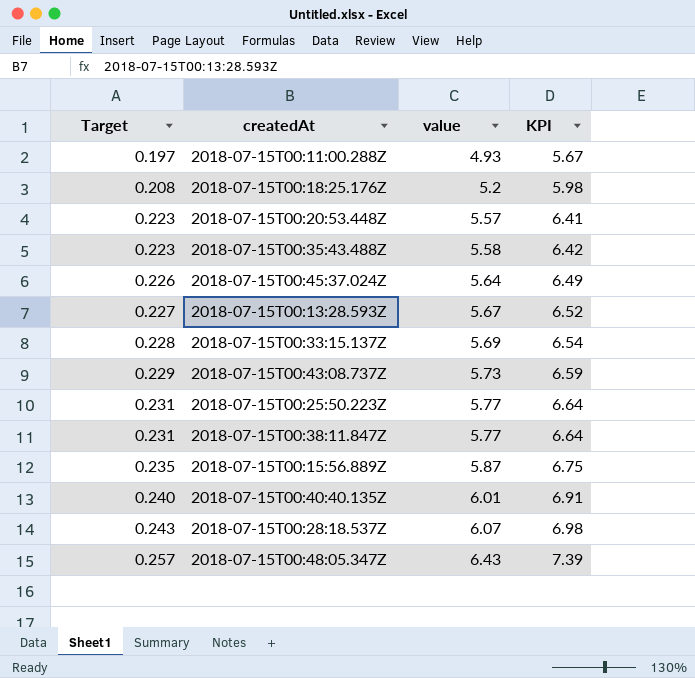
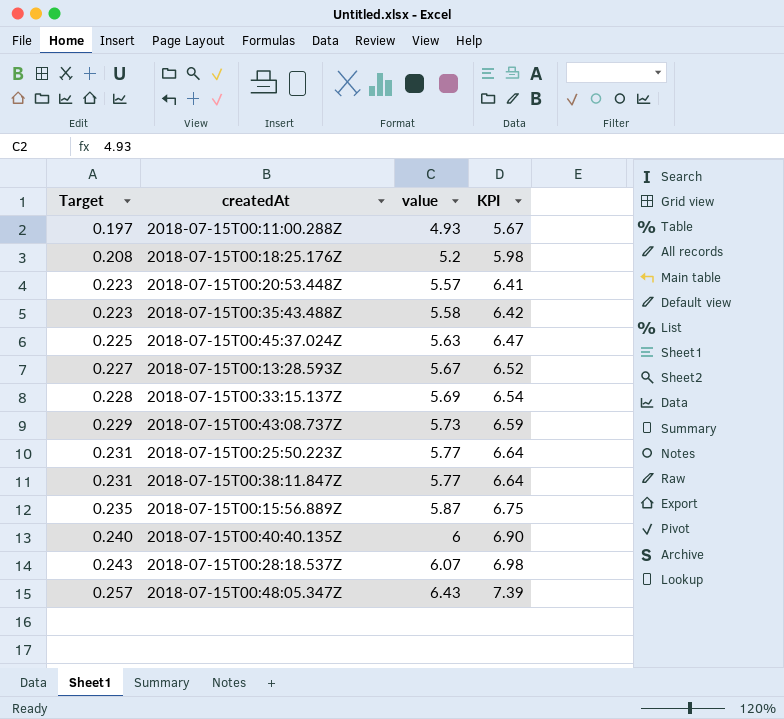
2018-07-15T00:45:37.024Z | Target: 0.226 -> 0.225
2018-07-15T00:45:37.024Z | value: 5.64 -> 5.63
2018-07-15T00:45:37.024Z | KPI: 6.49 -> 6.47
2018-07-15T00:40:40.135Z | value: 6.01 -> 6
2018-07-15T00:40:40.135Z | KPI: 6.91 -> 6.90

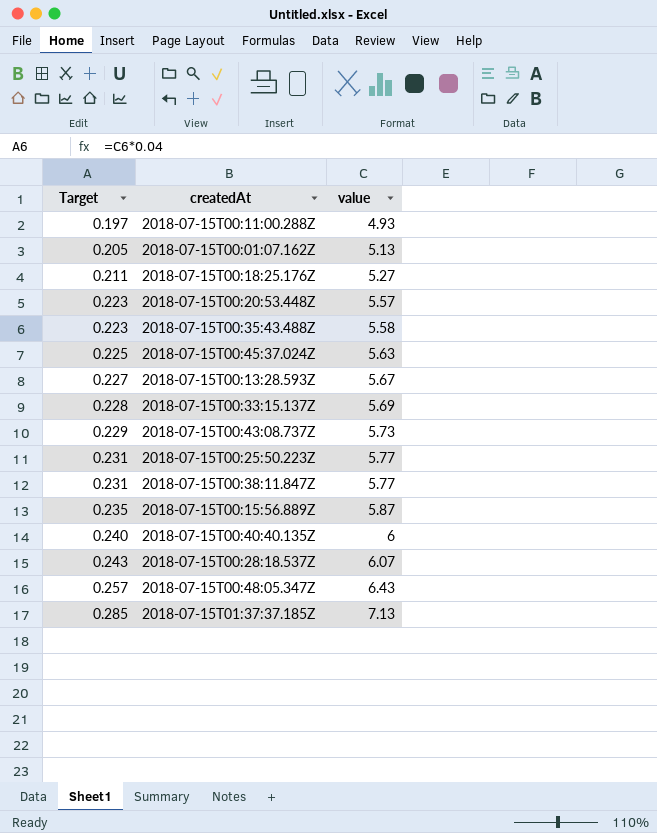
column KPI | formula: [value] * 1.15 -> none
row 2018-07-15T00:01:07.162Z: none -> 0.205 | 5.13
2018-07-15T00:18:25.176Z | Target: 0.208 -> 0.211
2018-07-15T00:18:25.176Z | value: 5.2 -> 5.27
row 2018-07-15T01:37:37.185Z: none -> 0.285 | 7.13

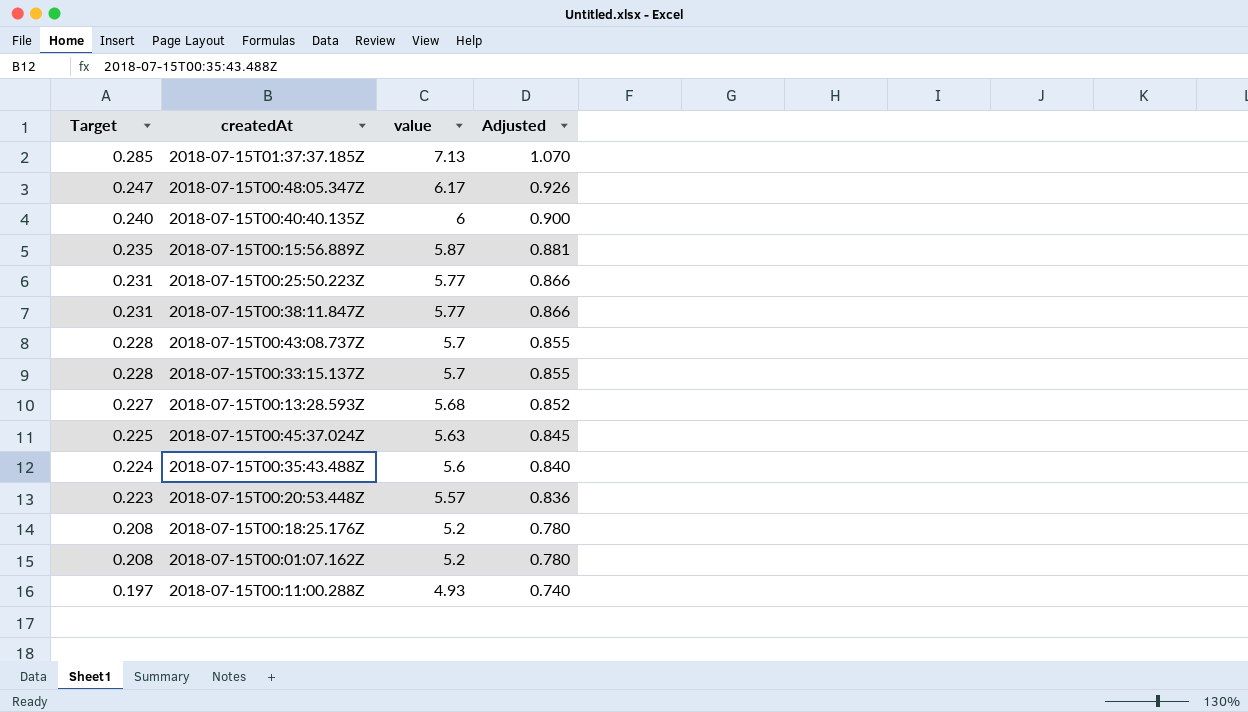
row order: Target ascending -> Target descending
column Adjusted | formula: none -> [value] * 0.15
row 2018-07-15T00:28:18.537Z: 0.243 | 6.07 -> none
2018-07-15T00:48:05.347Z | Target: 0.257 -> 0.247
2018-07-15T00:48:05.347Z | value: 6.43 -> 6.17
2018-07-15T00:43:08.737Z | Target: 0.229 -> 0.228
2018-07-15T00:43:08.737Z | value: 5.73 -> 5.7
2018-07-15T00:33:15.137Z | value: 5.69 -> 5.7
2018-07-15T00:13:28.593Z | value: 5.67 -> 5.68
2018-07-15T00:35:43.488Z | Target: 0.223 -> 0.224
2018-07-15T00:35:43.488Z | value: 5.58 -> 5.6
2018-07-15T00:18:25.176Z | Target: 0.211 -> 0.208
2018-07-15T00:18:25.176Z | value: 5.27 -> 5.2
2018-07-15T00:01:07.162Z | Target: 0.205 -> 0.208
2018-07-15T00:01:07.162Z | value: 5.13 -> 5.2

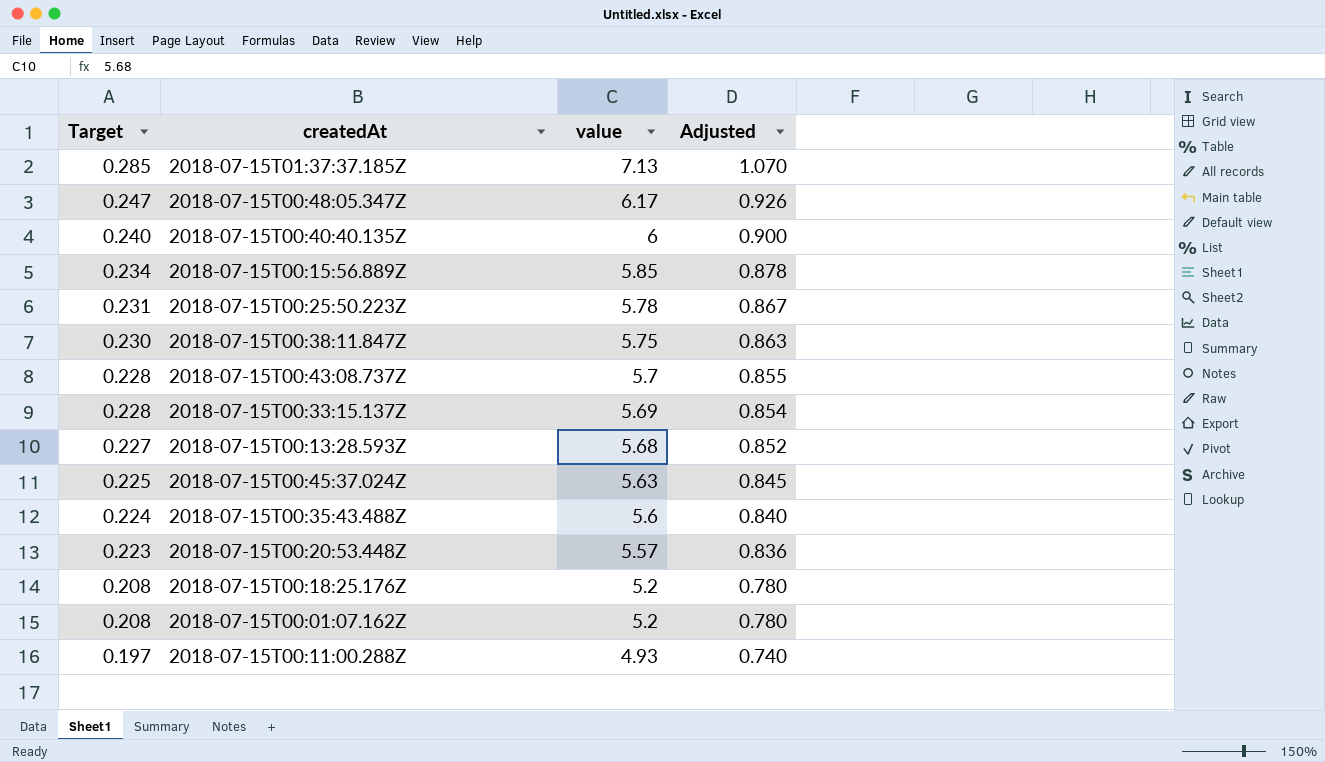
2018-07-15T00:15:56.889Z | Target: 0.235 -> 0.234
2018-07-15T00:15:56.889Z | value: 5.87 -> 5.85
2018-07-15T00:15:56.889Z | Adjusted: 0.881 -> 0.878
2018-07-15T00:25:50.223Z | value: 5.77 -> 5.78
2018-07-15T00:25:50.223Z | Adjusted: 0.866 -> 0.867
2018-07-15T00:38:11.847Z | Target: 0.231 -> 0.230
2018-07-15T00:38:11.847Z | value: 5.77 -> 5.75
2018-07-15T00:38:11.847Z | Adjusted: 0.866 -> 0.863
2018-07-15T00:33:15.137Z | value: 5.7 -> 5.69
2018-07-15T00:33:15.137Z | Adjusted: 0.855 -> 0.854

